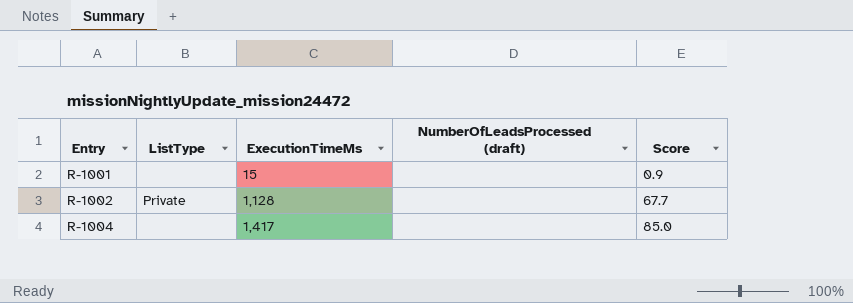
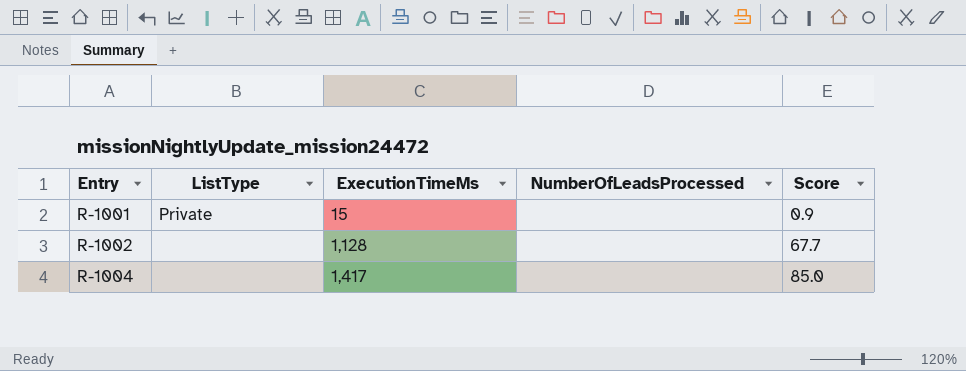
column name: NumberOfLeadsProcessed (draft) -> NumberOfLeadsProcessed
R-1001 | ListType: none -> Private
R-1002 | ListType: Private -> none

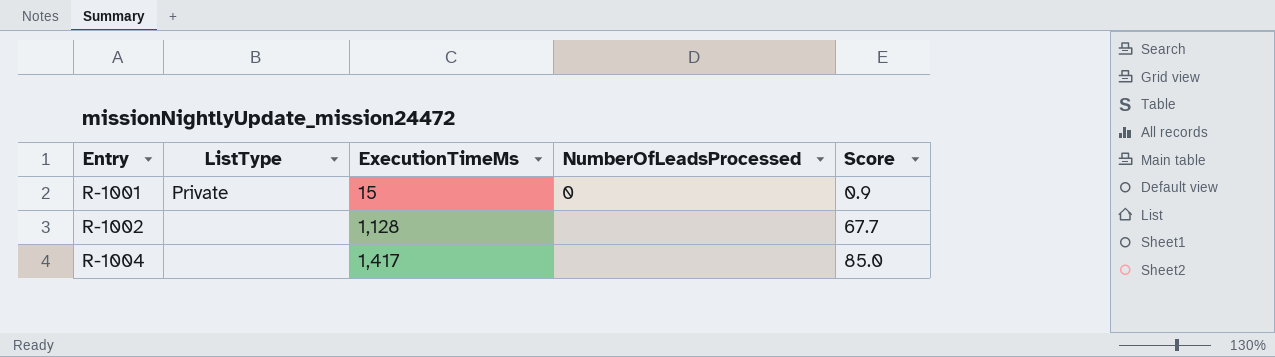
R-1001 | NumberOfLeadsProcessed: none -> 0

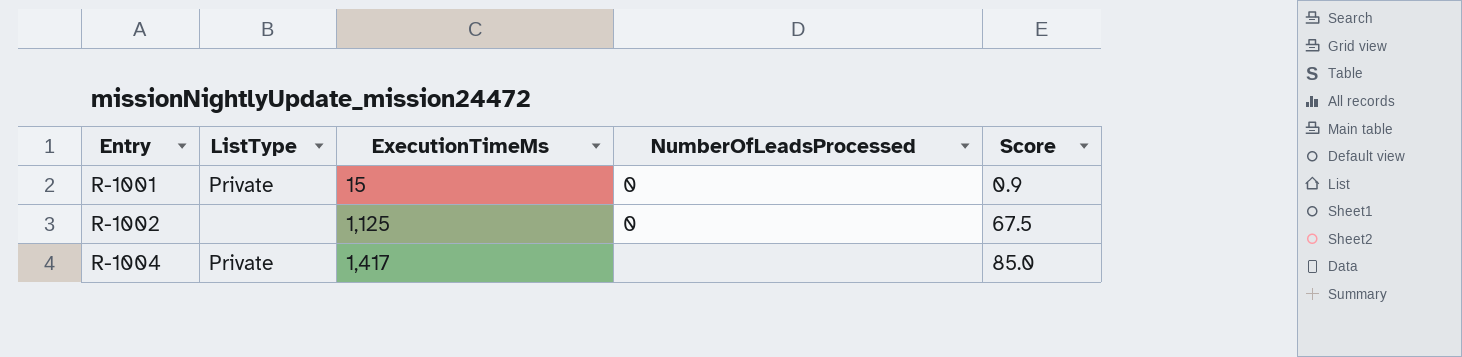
R-1002 | ExecutionTimeMs: 1,128 -> 1,125
R-1002 | NumberOfLeadsProcessed: none -> 0
R-1002 | Score: 67.7 -> 67.5
R-1004 | ListType: none -> Private

